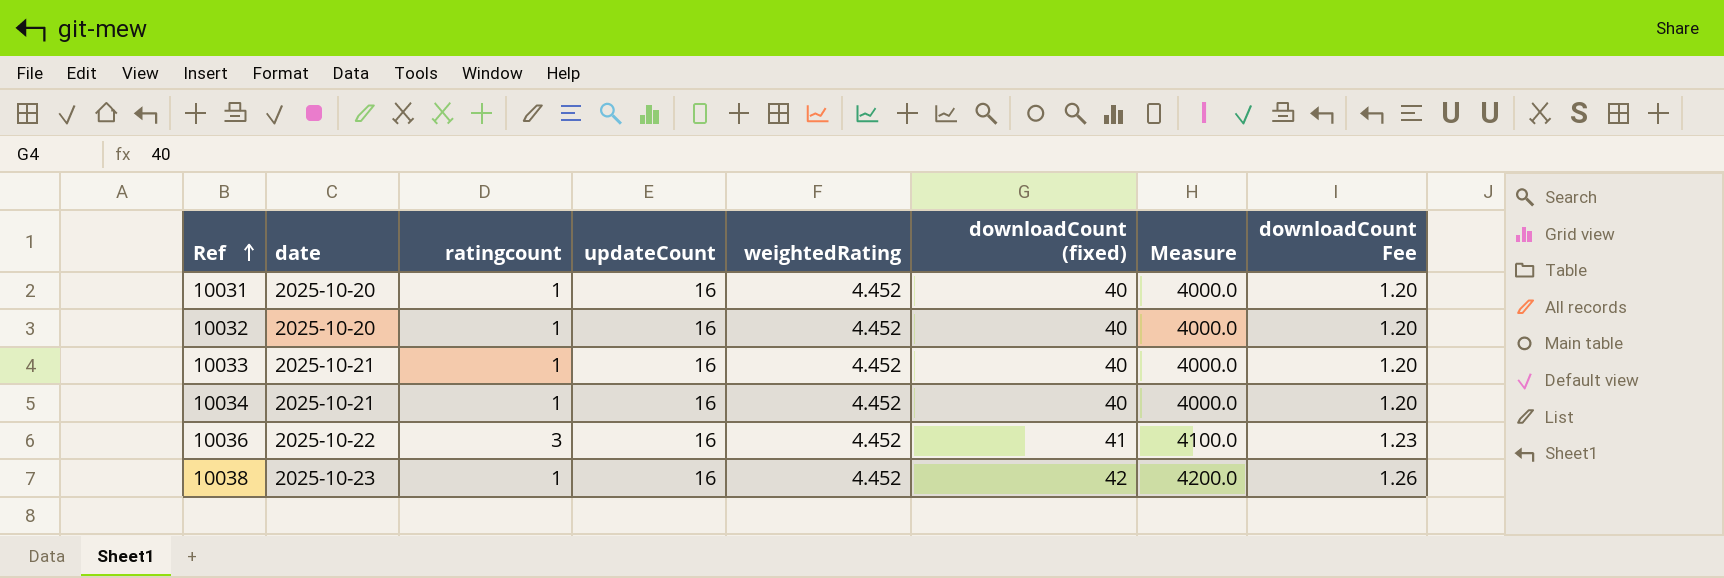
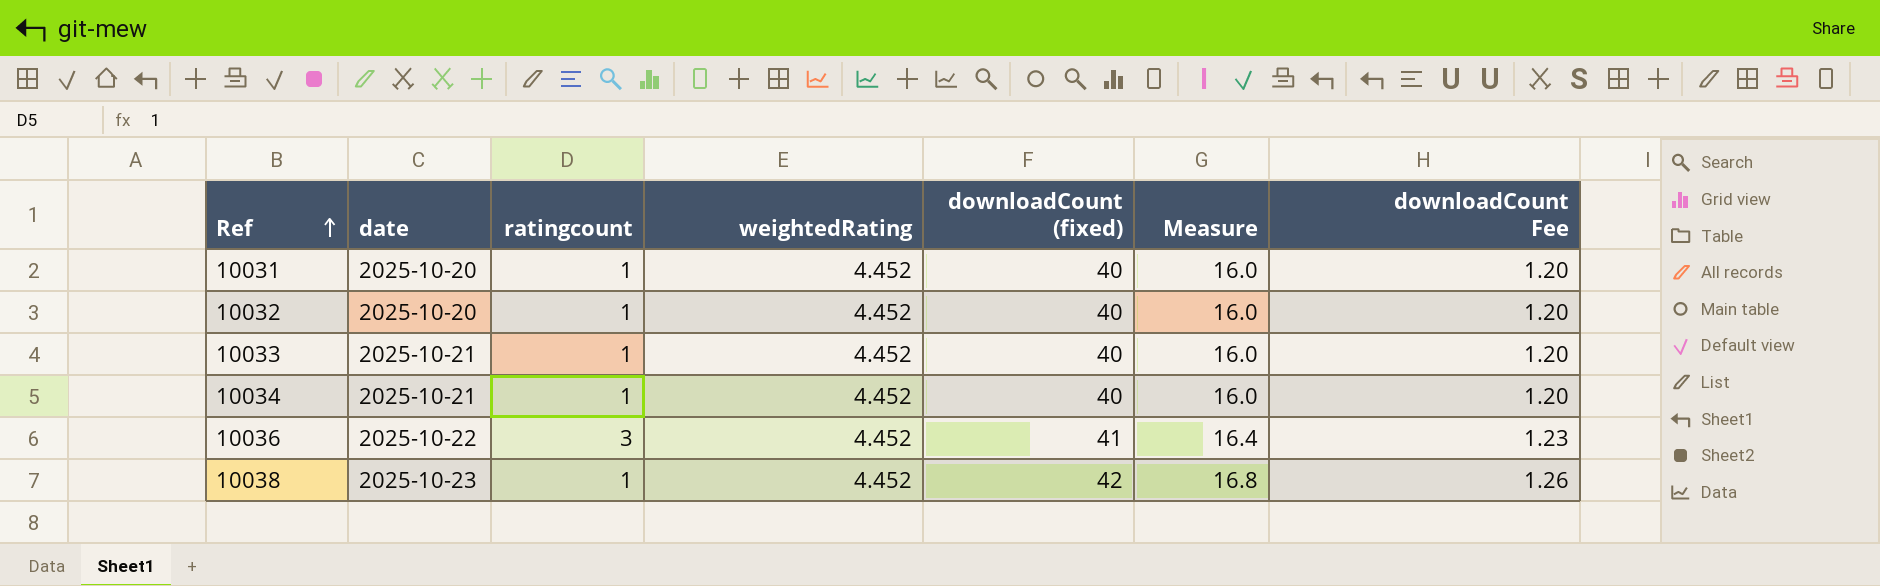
column updateCount | position: 4 -> none
column Measure | formula: [downloadCount (fixed)] * 100 -> [downloadCount (fixed)] * 0.4

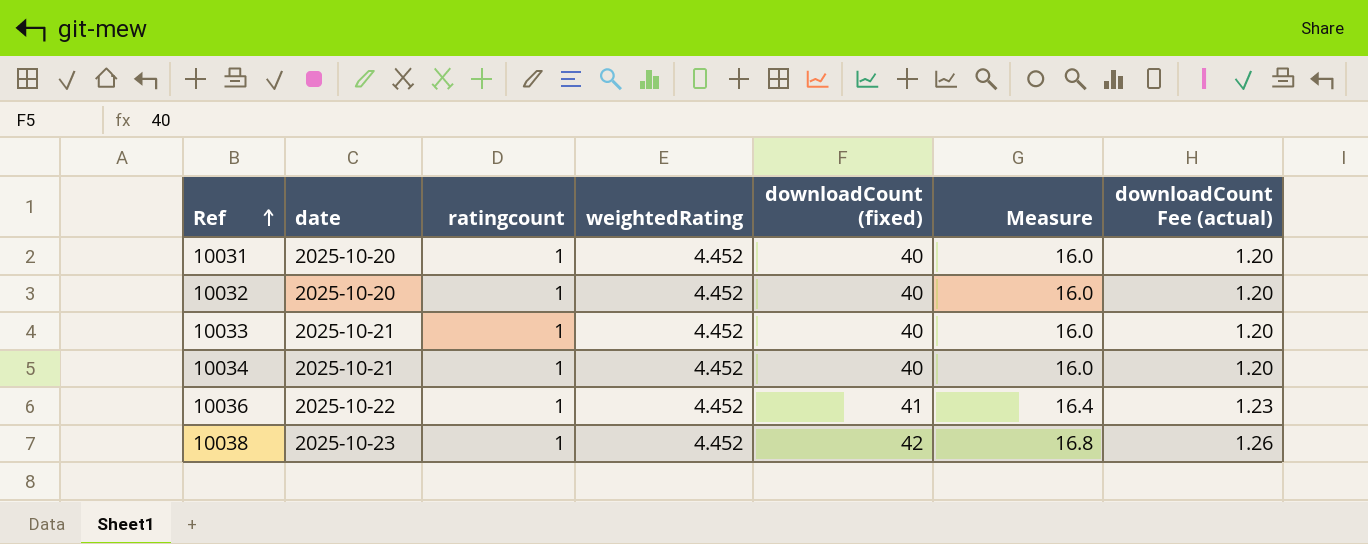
column name: downloadCount Fee -> downloadCount Fee (actual)
10036 | ratingcount: 3 -> 1

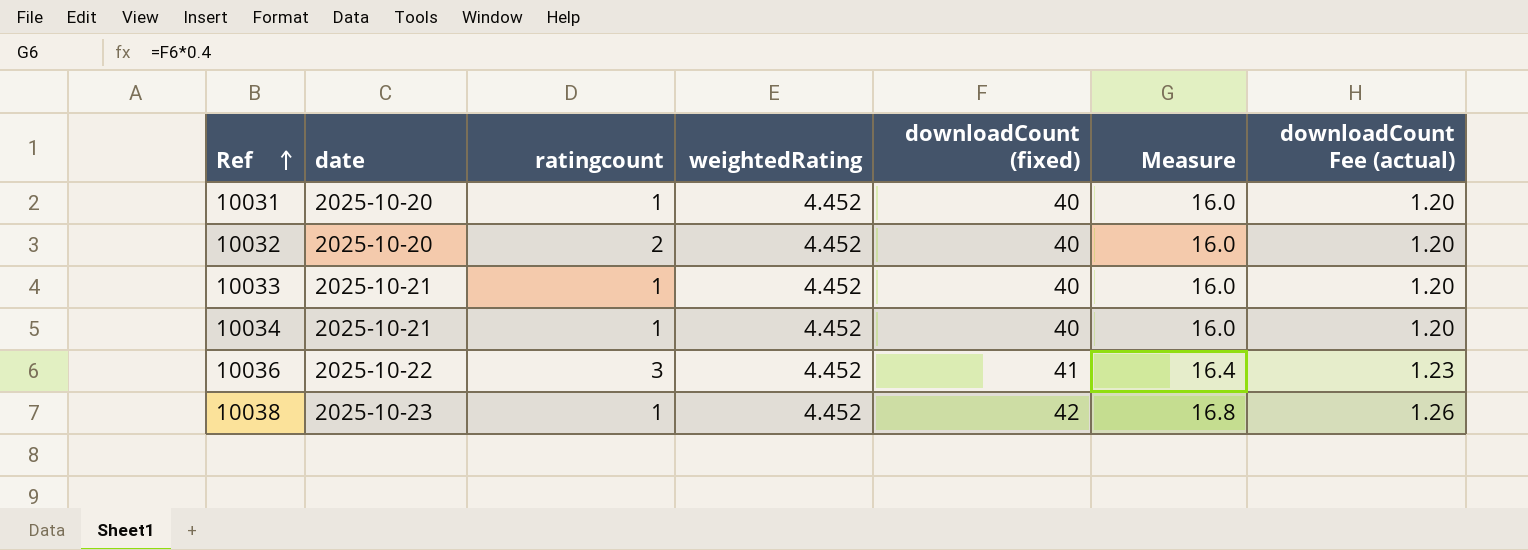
10032 | ratingcount: 1 -> 2
10036 | ratingcount: 1 -> 3

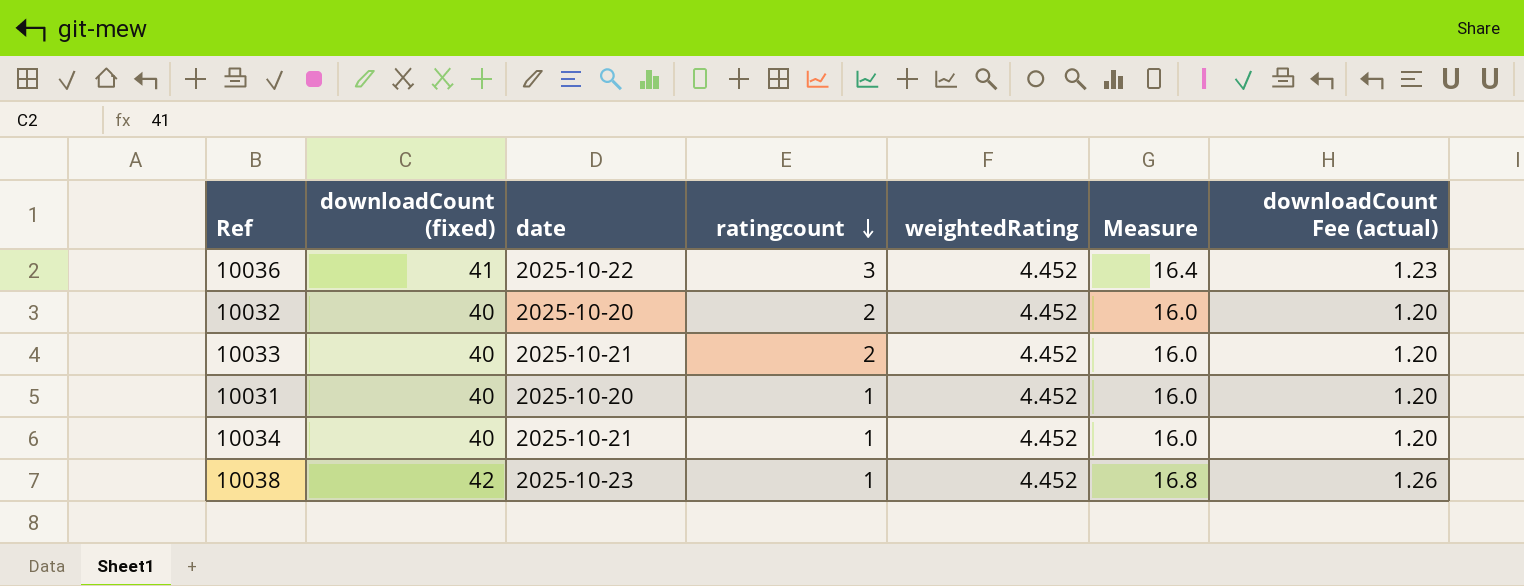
row order: Ref ascending -> ratingcount descending
column downloadCount (fixed) | position: 5 -> 2
10033 | ratingcount: 1 -> 2

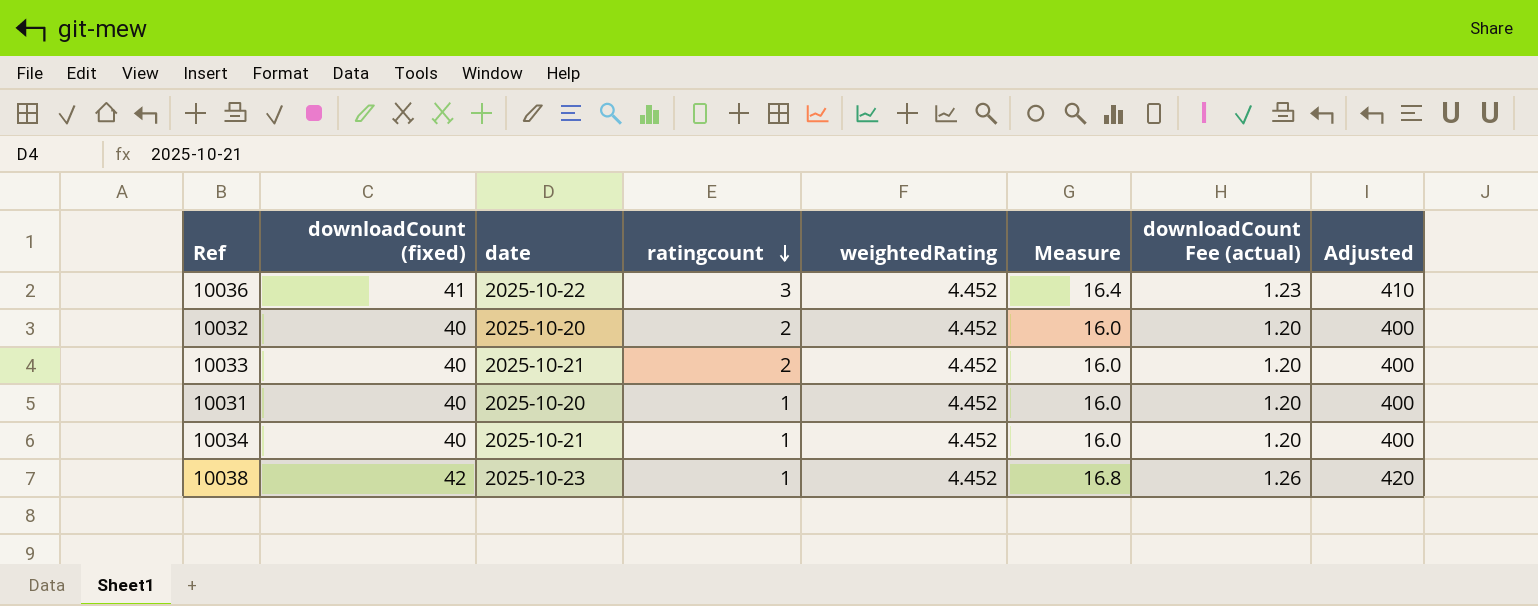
column Adjusted | formula: none -> [downloadCount (fixed)] * 10

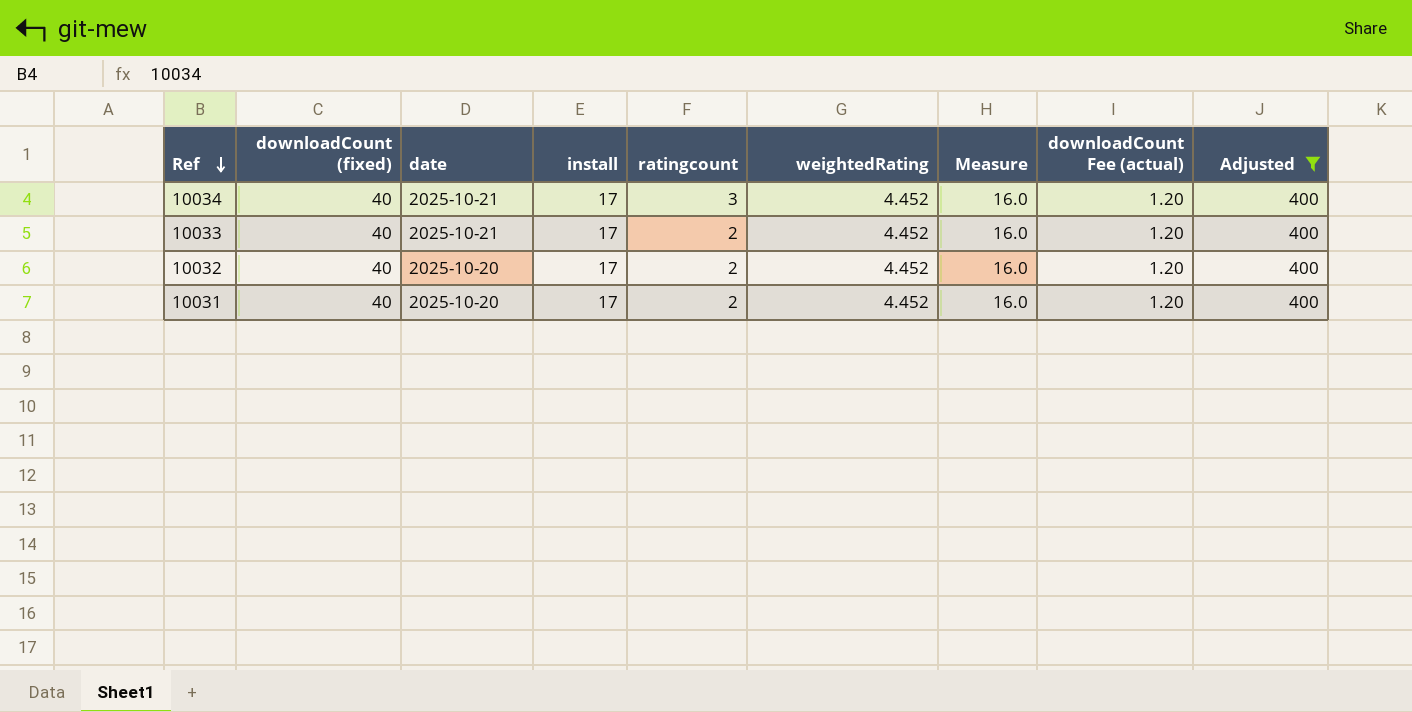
filter: none -> Adjusted = 400
row order: ratingcount descending -> Ref descending
column install | position: none -> 4
10034 | ratingcount: 1 -> 3
10031 | ratingcount: 1 -> 2

